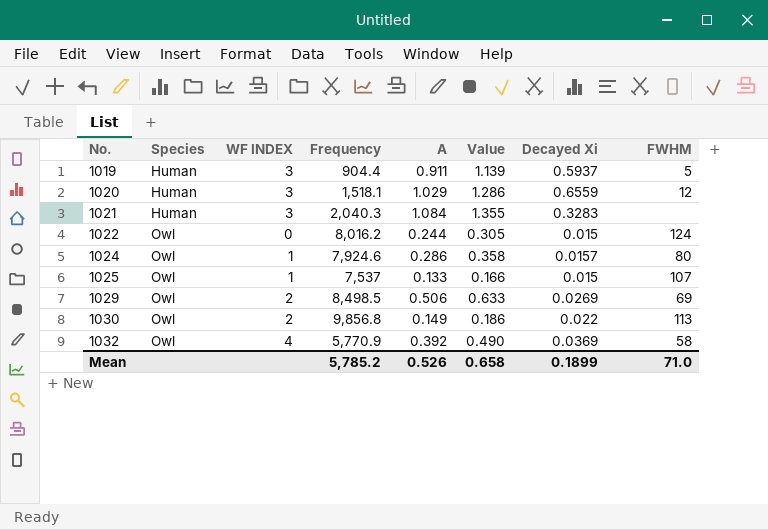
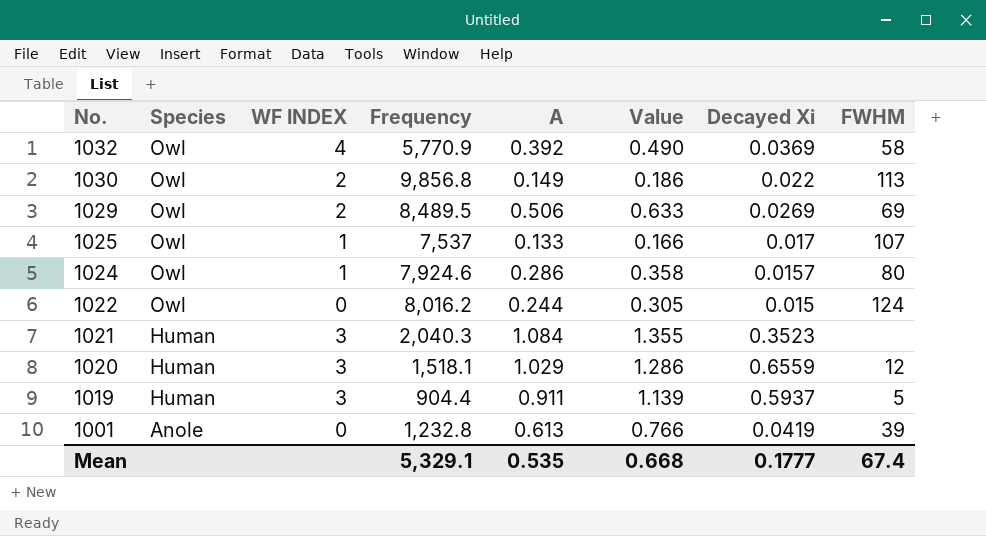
row order: No. ascending -> No. descending
1029 | Frequency: 8,498.5 -> 8,489.5
1025 | Decayed Xi: 0.015 -> 0.017
1021 | Decayed Xi: 0.3283 -> 0.3523
row 1001: none -> Anole | 0 | 1,232.8 | 0.613 | 0.766 | 0.0419 | 39
Mean | Frequency: 5,785.2 -> 5,329.1
Mean | A: 0.526 -> 0.535
Mean | Value: 0.658 -> 0.668
Mean | Decayed Xi: 0.1899 -> 0.1777
Mean | FWHM: 71.0 -> 67.4

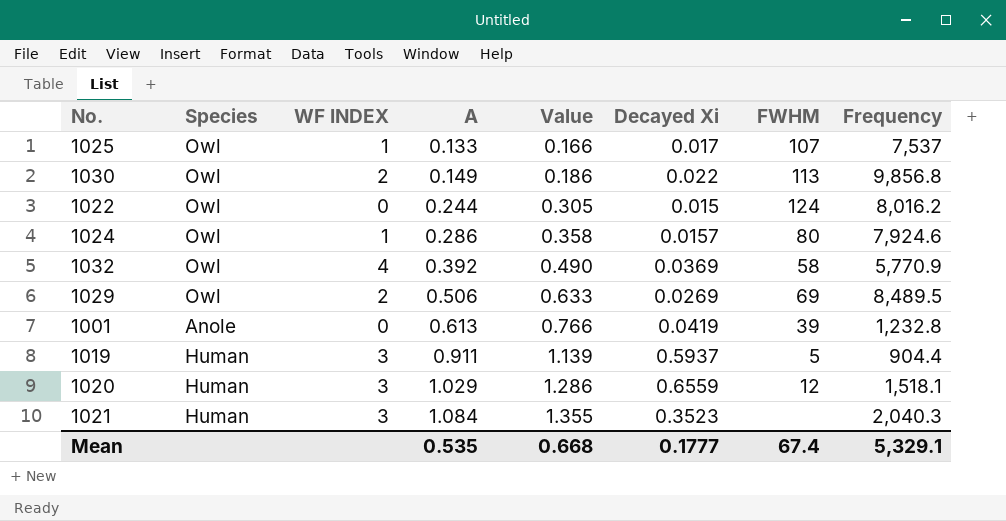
row order: No. descending -> A ascending
column Frequency | position: 4 -> 8

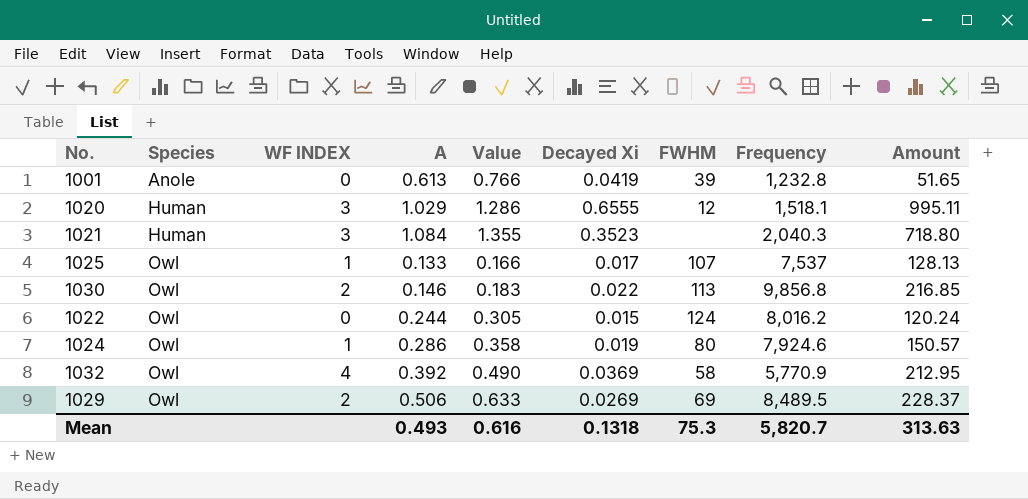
row order: A ascending -> Species ascending
column Amount | formula: none -> [Decayed Xi] * [Frequency]
row 1019: Human | 3 | 0.911 | 1.139 | 0.5937 | 5 | 904.4 -> none
1020 | Decayed Xi: 0.6559 -> 0.6555
1030 | A: 0.149 -> 0.146
1030 | Value: 0.186 -> 0.183
1024 | Decayed Xi: 0.0157 -> 0.019
Mean | A: 0.535 -> 0.493
Mean | Value: 0.668 -> 0.616
Mean | Decayed Xi: 0.1777 -> 0.1318
Mean | FWHM: 67.4 -> 75.3
Mean | Frequency: 5,329.1 -> 5,820.7

